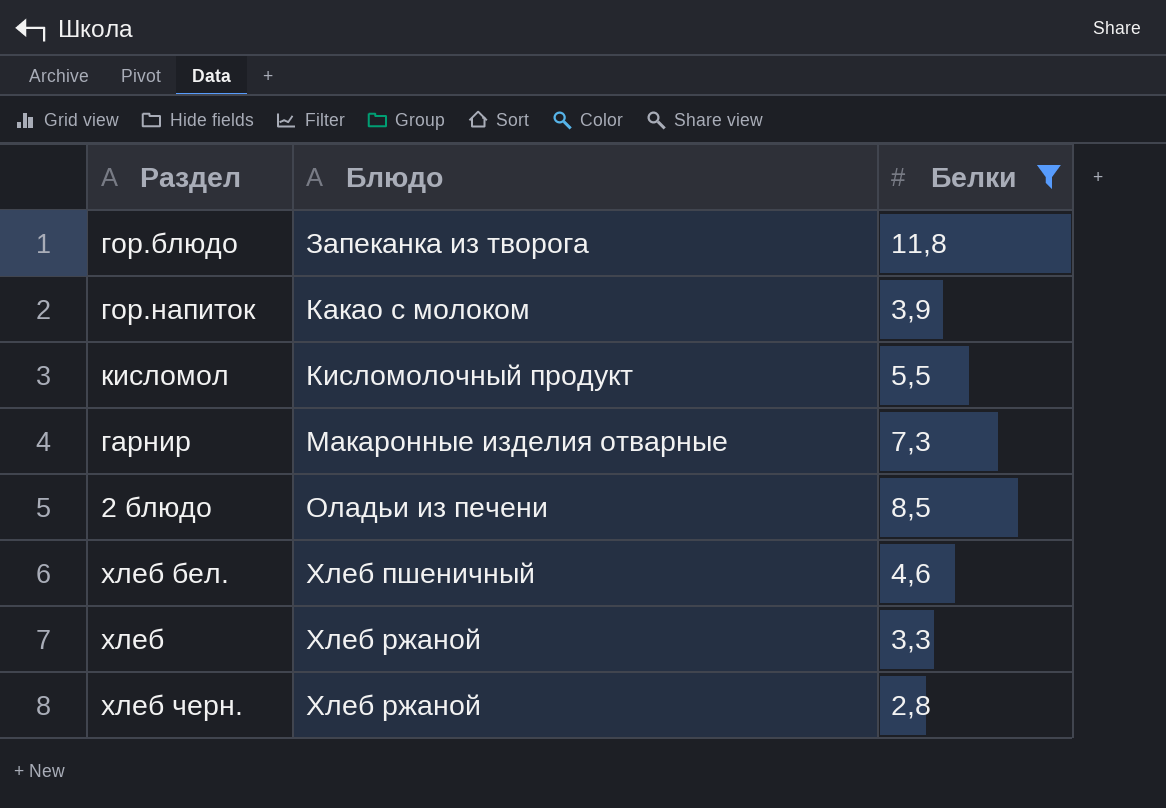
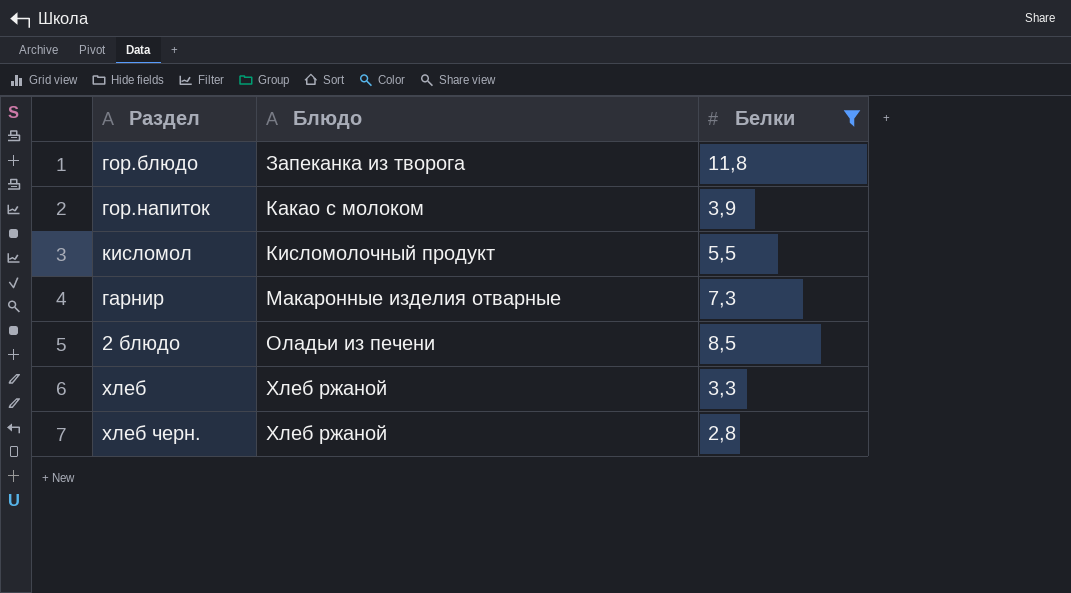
row хлеб бел.: Хлеб пшеничный | 4,6 -> none

